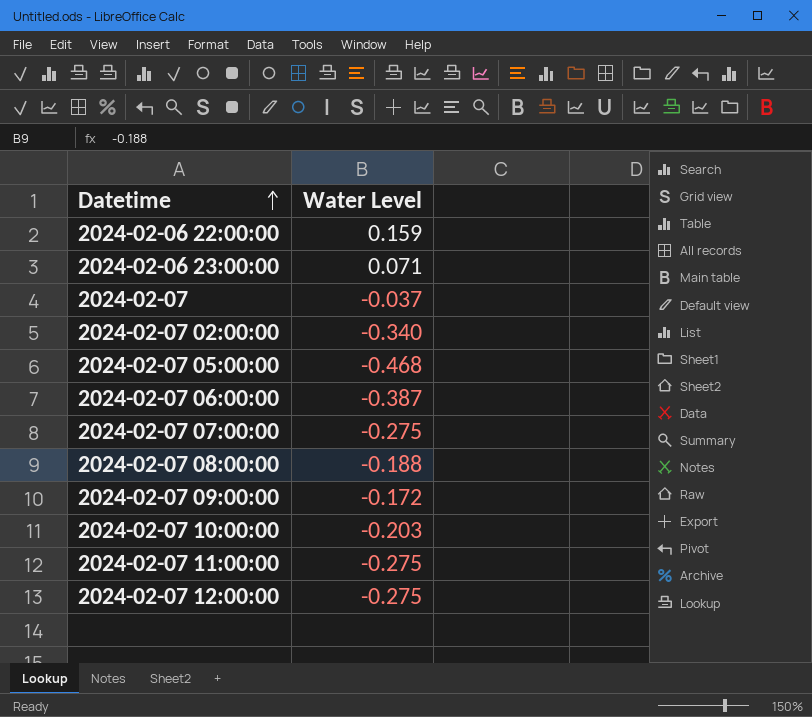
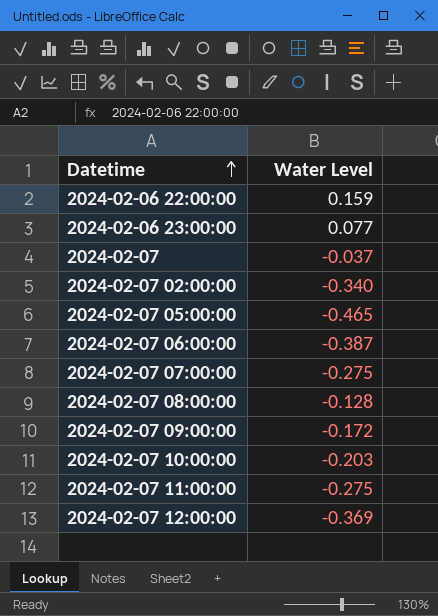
2024-02-06 23:00:00 | Water Level: 0.071 -> 0.077
2024-02-07 05:00:00 | Water Level: -0.468 -> -0.465
2024-02-07 08:00:00 | Water Level: -0.188 -> -0.128
2024-02-07 12:00:00 | Water Level: -0.275 -> -0.369

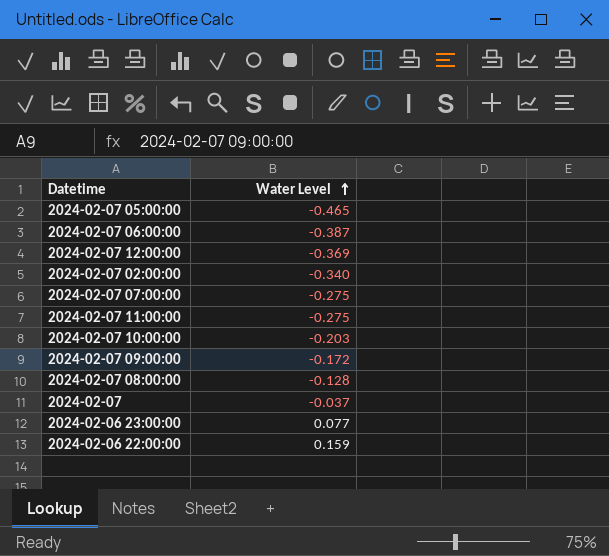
row order: Datetime ascending -> Water Level ascending

